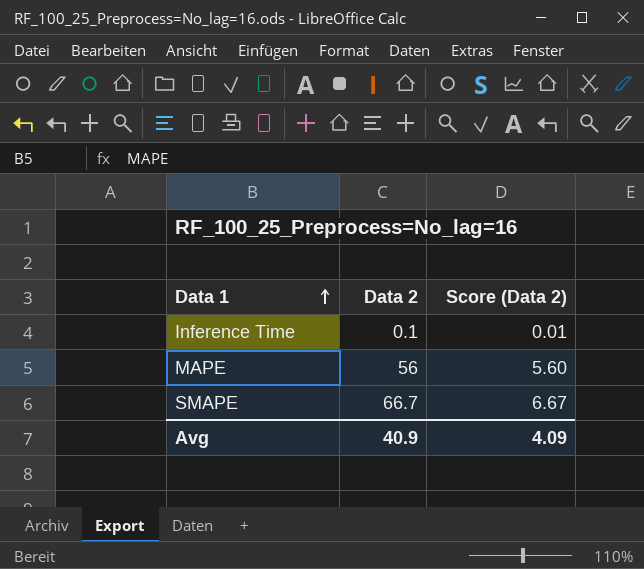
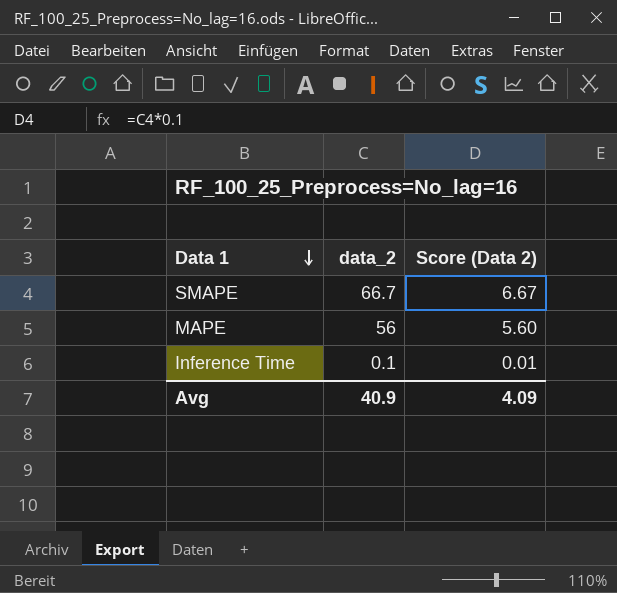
row order: Data 1 ascending -> Data 1 descending
column name: Data 2 -> data_2

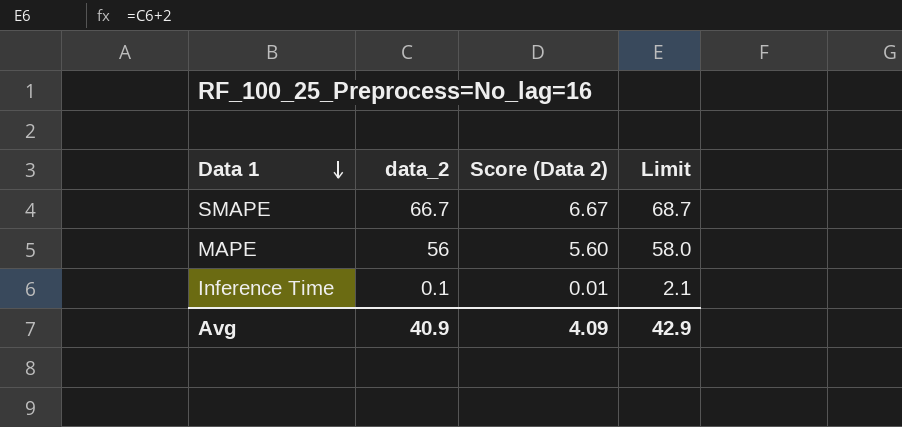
column Limit | formula: none -> [data_2] + 2

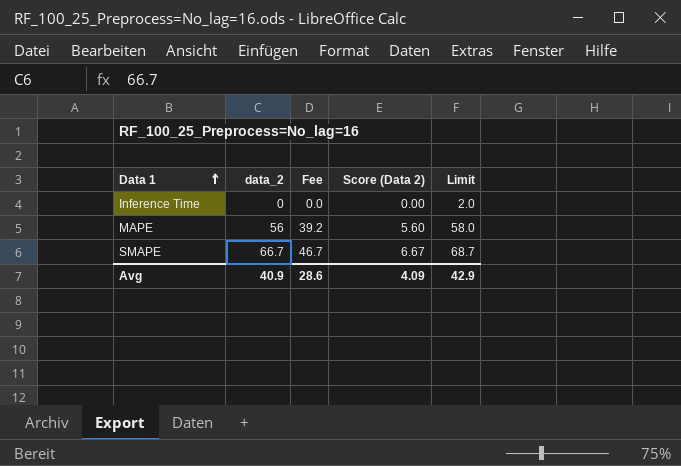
row order: Data 1 descending -> Data 1 ascending
column Fee | formula: none -> [data_2] * 0.7
Inference Time | data_2: 0.1 -> 0
Inference Time | Score (Data 2): 0.01 -> 0.00
Inference Time | Limit: 2.1 -> 2.0

